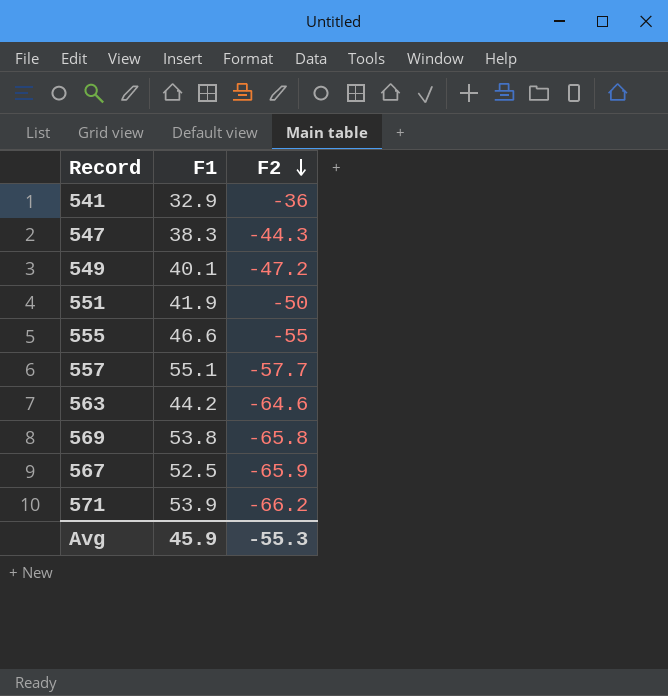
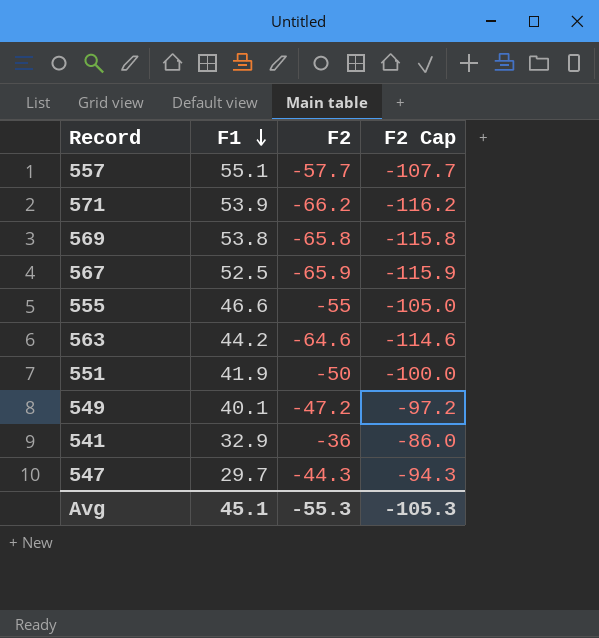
row order: F2 descending -> F1 descending
column F2 Cap | formula: none -> [F2] - 50
547 | F1: 38.3 -> 29.7
Avg | F1: 45.9 -> 45.1

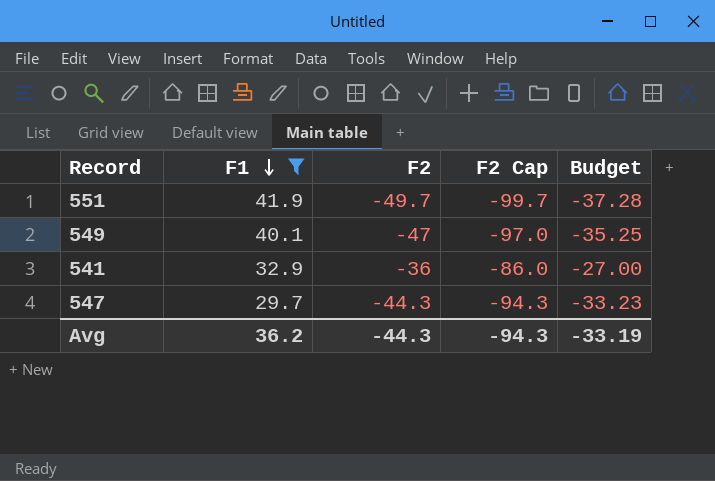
filter: none -> F1 <= 41.9
column Budget | formula: none -> [F2] * 0.75
551 | F2: -50 -> -49.7
551 | F2 Cap: -100.0 -> -99.7
549 | F2: -47.2 -> -47
549 | F2 Cap: -97.2 -> -97.0
Avg | F1: 45.1 -> 36.2
Avg | F2: -55.3 -> -44.3
Avg | F2 Cap: -105.3 -> -94.3

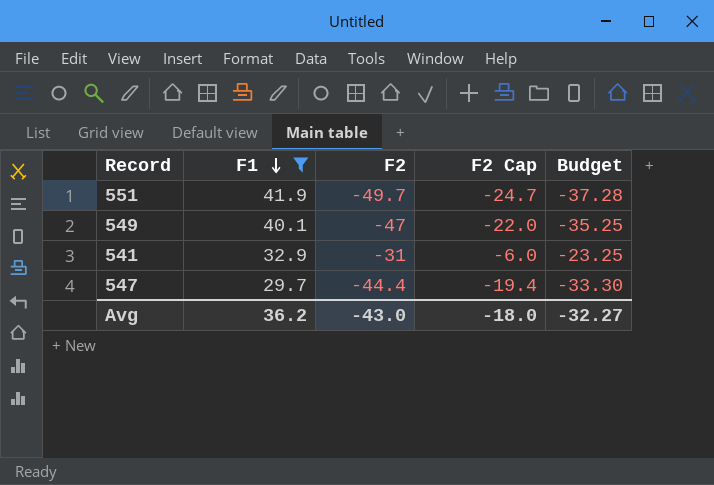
column F2 Cap | formula: [F2] - 50 -> [F2] + 25
541 | F2: -36 -> -31
541 | Budget: -27.00 -> -23.25
547 | F2: -44.3 -> -44.4
547 | Budget: -33.23 -> -33.30
Avg | F2: -44.3 -> -43.0
Avg | F2 Cap: -94.3 -> -18.0
Avg | Budget: -33.19 -> -32.27

